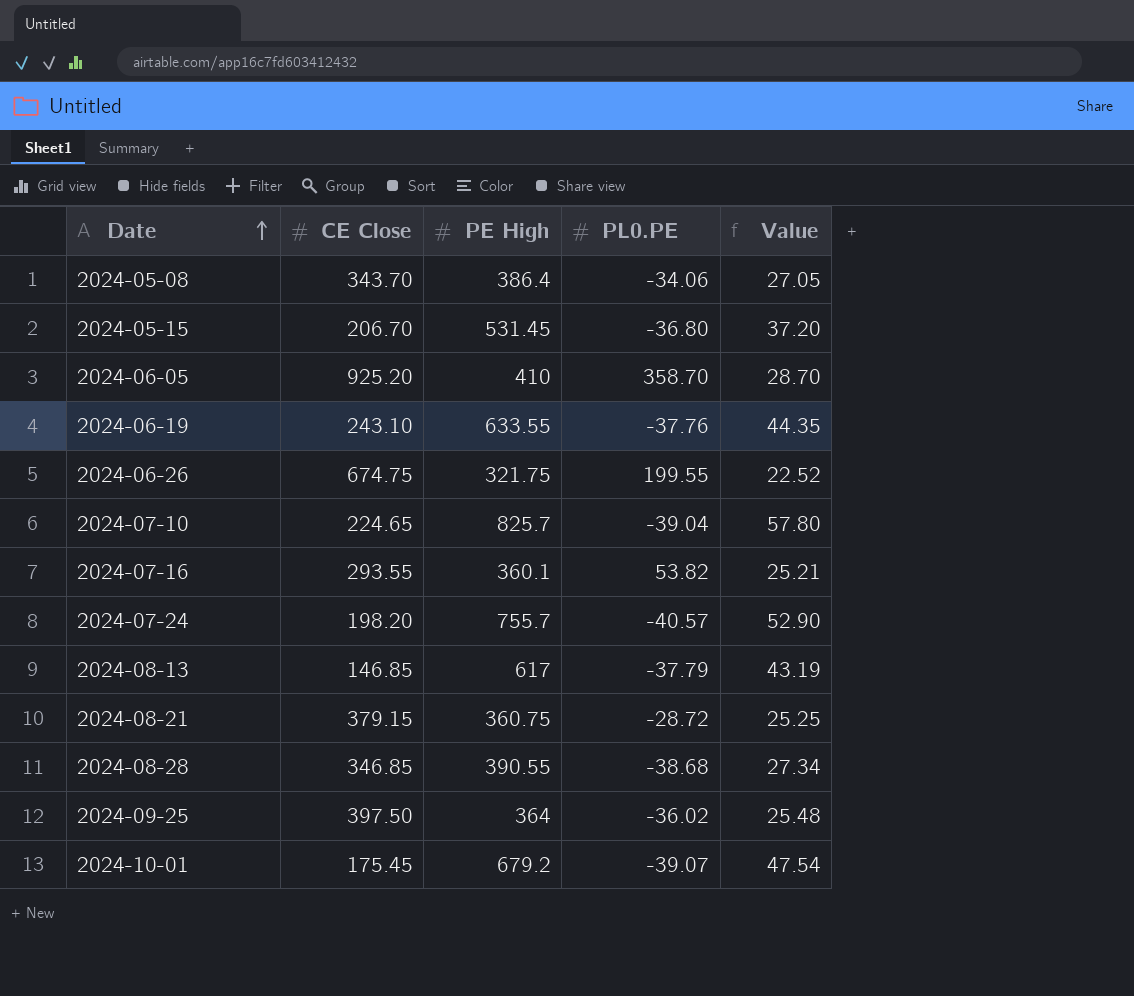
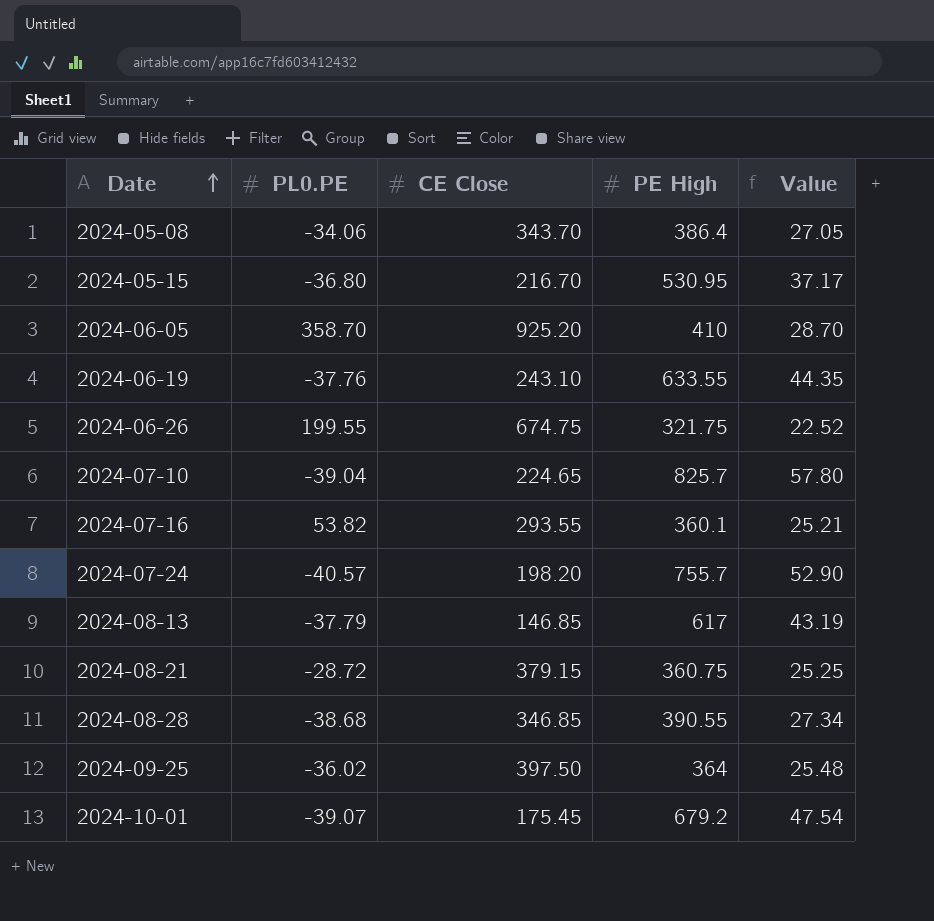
column PL0.PE | position: 4 -> 2
2024-05-15 | CE Close: 206.70 -> 216.70
2024-05-15 | PE High: 531.45 -> 530.95
2024-05-15 | Value: 37.20 -> 37.17

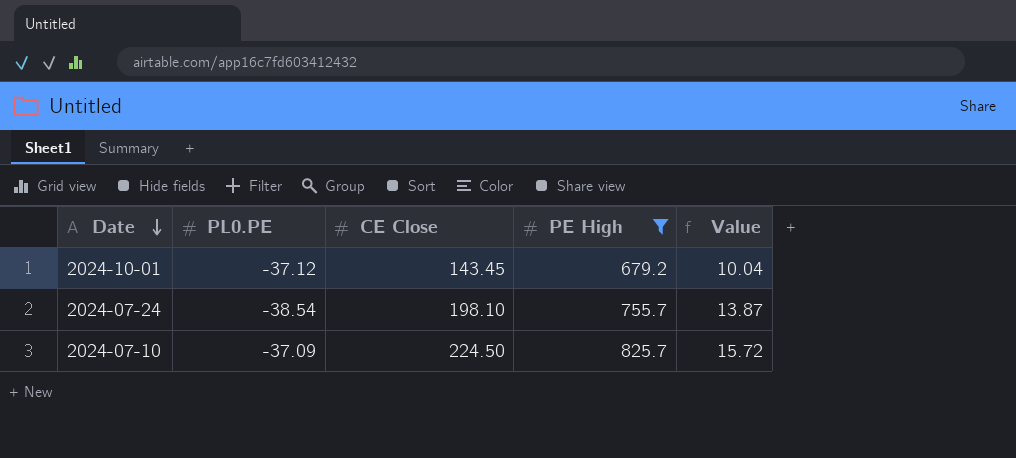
filter: none -> PE High >= 679.2
row order: Date ascending -> Date descending
column Value | formula: [PE High] * 0.07 -> [CE Close] * 0.07
2024-10-01 | PL0.PE: -39.07 -> -37.12
2024-10-01 | CE Close: 175.45 -> 143.45
2024-07-24 | PL0.PE: -40.57 -> -38.54
2024-07-24 | CE Close: 198.20 -> 198.10
2024-07-10 | PL0.PE: -39.04 -> -37.09
2024-07-10 | CE Close: 224.65 -> 224.50

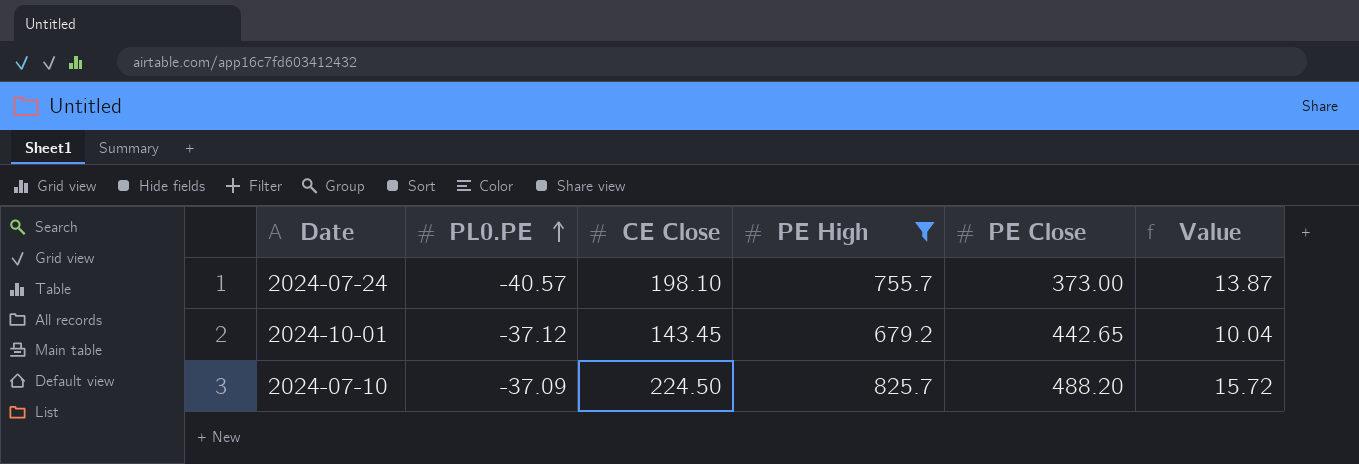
row order: Date descending -> PL0.PE ascending
column PE Close | position: none -> 5
2024-07-24 | PL0.PE: -38.54 -> -40.57

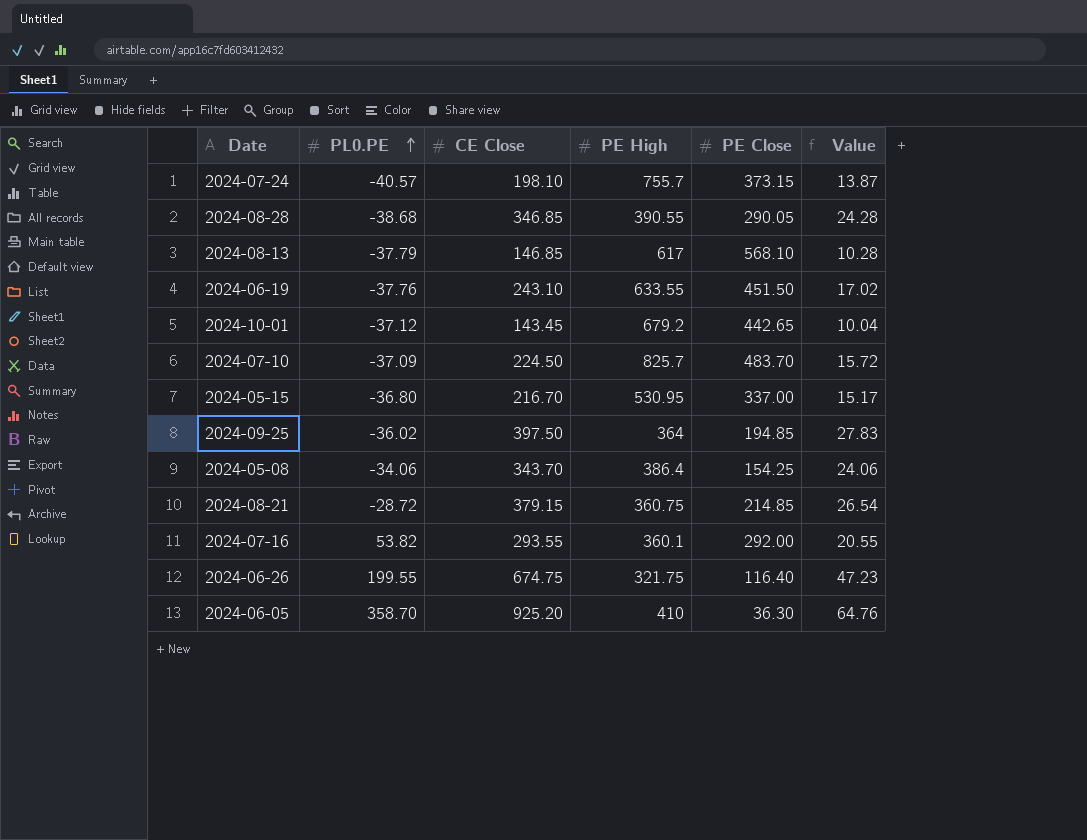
filter: PE High >= 679.2 -> none
2024-07-24 | PE Close: 373.00 -> 373.15
2024-07-10 | PE Close: 488.20 -> 483.70

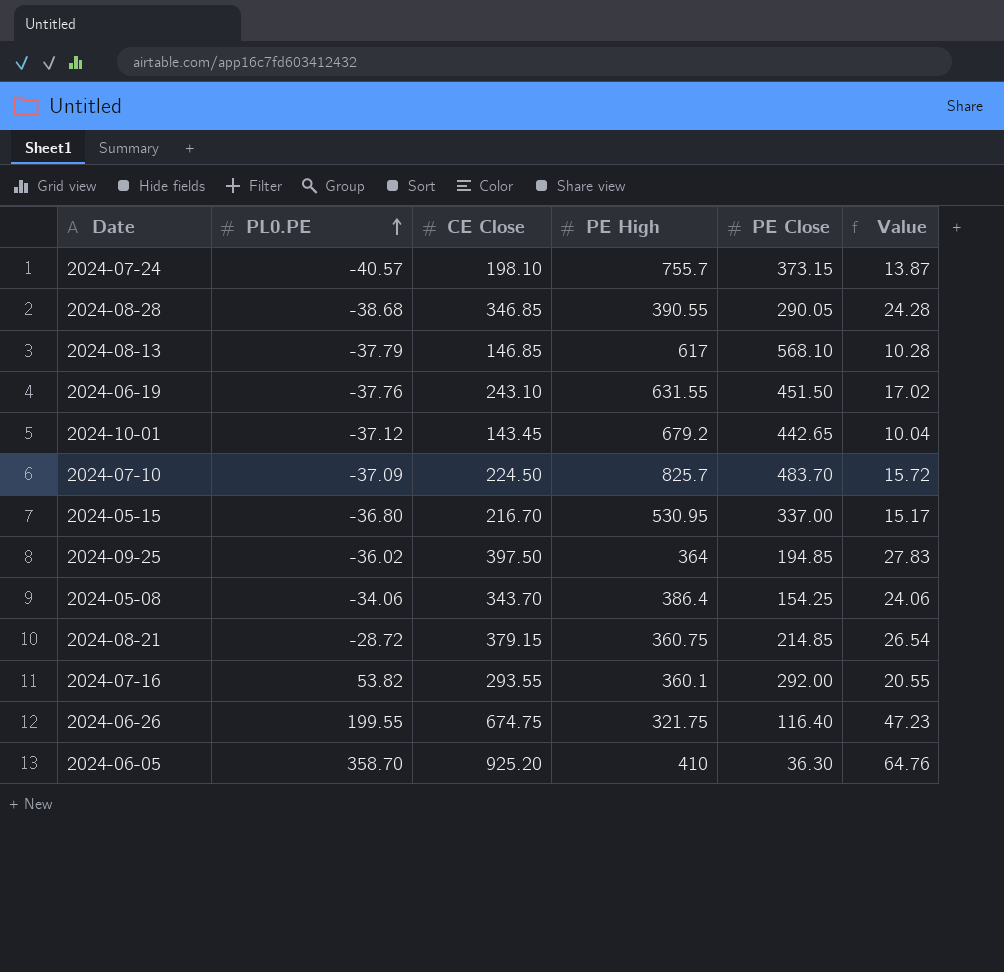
2024-06-19 | PE High: 633.55 -> 631.55

